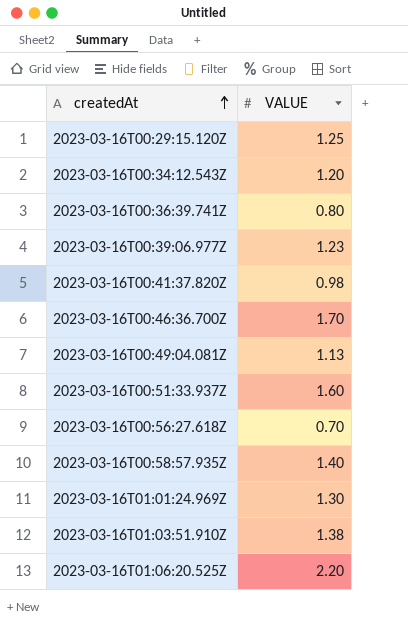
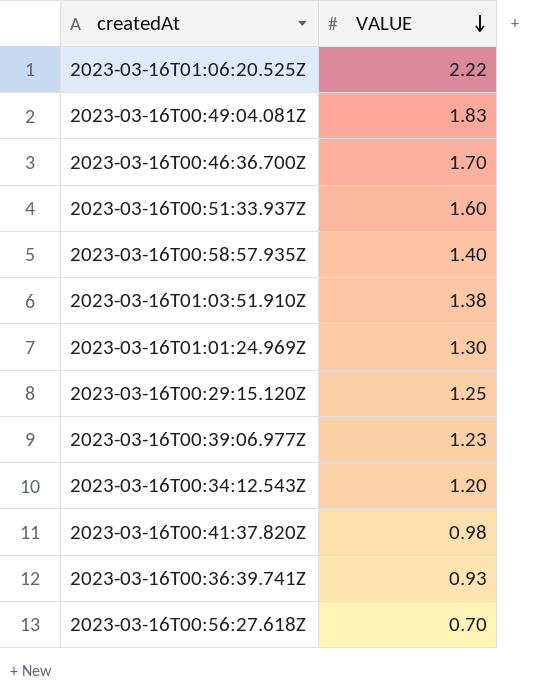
row order: createdAt ascending -> VALUE descending
2023-03-16T01:06:20.525Z | VALUE: 2.20 -> 2.22
2023-03-16T00:49:04.081Z | VALUE: 1.13 -> 1.83
2023-03-16T00:36:39.741Z | VALUE: 0.80 -> 0.93

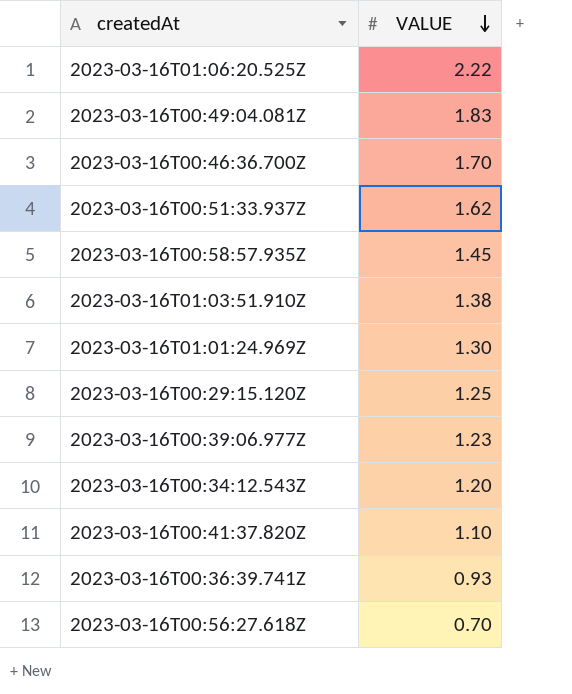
2023-03-16T00:51:33.937Z | VALUE: 1.60 -> 1.62
2023-03-16T00:58:57.935Z | VALUE: 1.40 -> 1.45
2023-03-16T00:41:37.820Z | VALUE: 0.98 -> 1.10

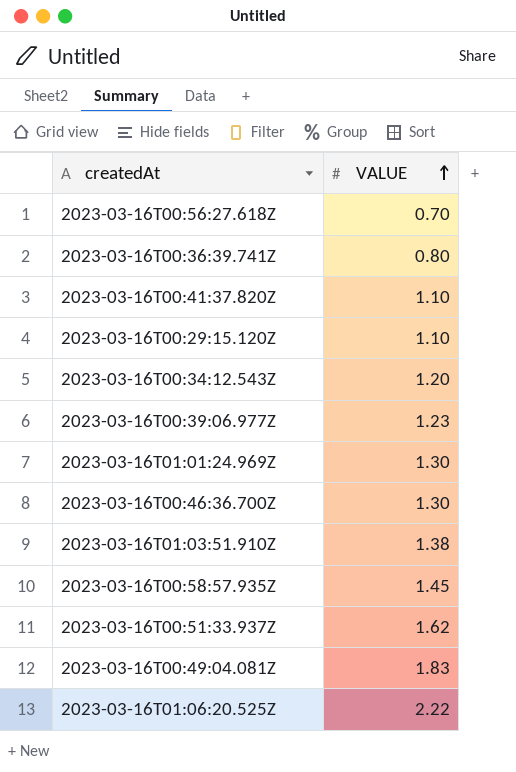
row order: VALUE descending -> VALUE ascending
2023-03-16T00:36:39.741Z | VALUE: 0.93 -> 0.80
2023-03-16T00:29:15.120Z | VALUE: 1.25 -> 1.10
2023-03-16T00:46:36.700Z | VALUE: 1.70 -> 1.30

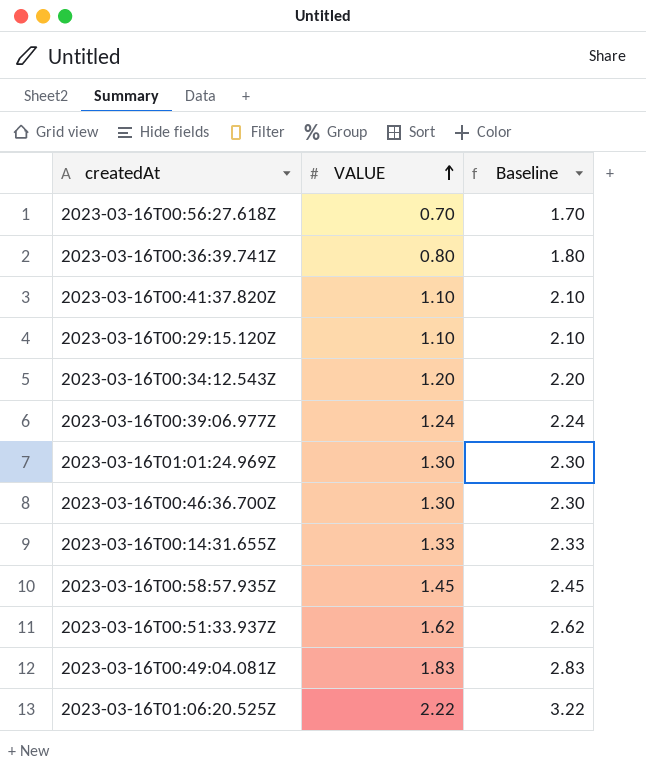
column Baseline | formula: none -> [VALUE] + 1
row 2023-03-16T01:03:51.910Z: 1.38 -> none
2023-03-16T00:39:06.977Z | VALUE: 1.23 -> 1.24
row 2023-03-16T00:14:31.655Z: none -> 1.33 | 2.33

